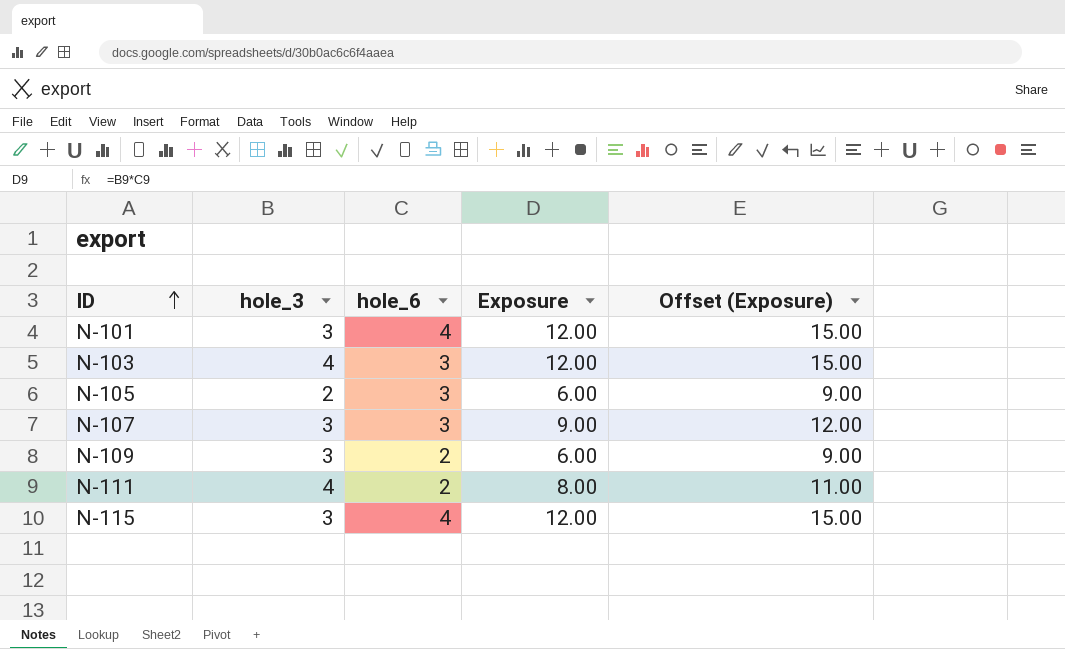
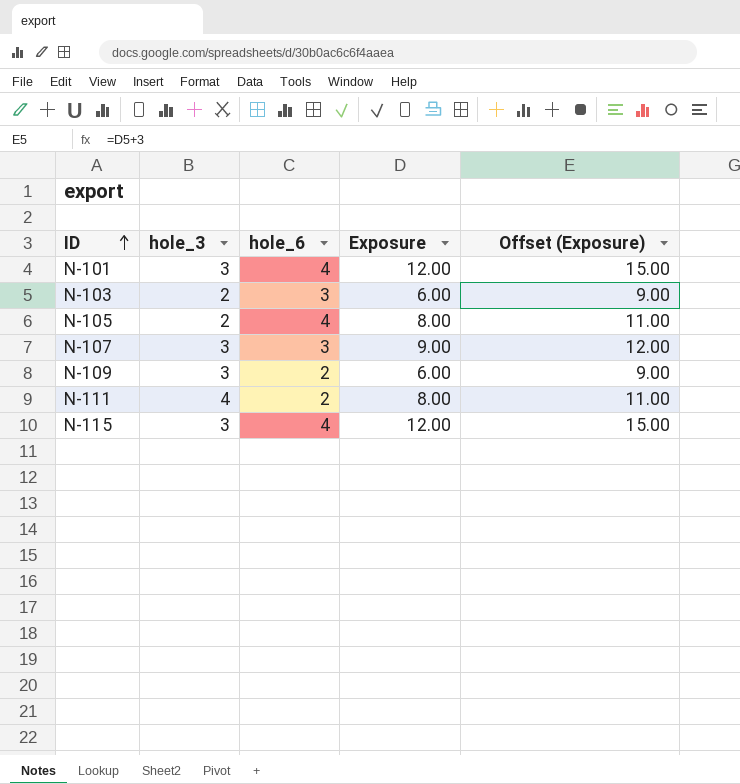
N-103 | hole_3: 4 -> 2
N-103 | Exposure: 12.00 -> 6.00
N-103 | Offset (Exposure): 15.00 -> 9.00
N-105 | hole_6: 3 -> 4
N-105 | Exposure: 6.00 -> 8.00
N-105 | Offset (Exposure): 9.00 -> 11.00

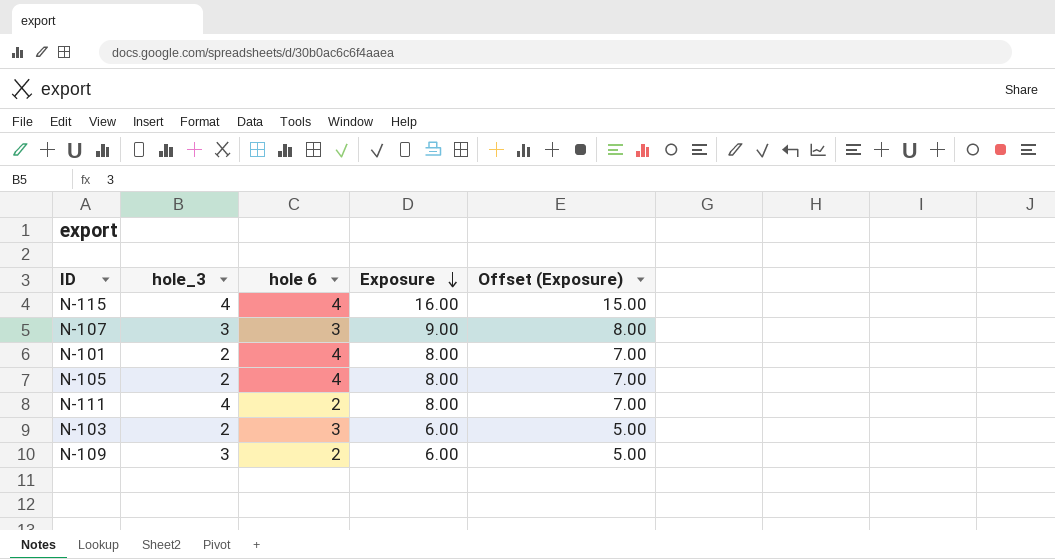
row order: ID ascending -> Exposure descending
column name: hole_6 -> hole 6
column Offset (Exposure) | formula: [Exposure] + 3 -> [Exposure] - 1
N-115 | hole_3: 3 -> 4
N-115 | Exposure: 12.00 -> 16.00
N-101 | hole_3: 3 -> 2
N-101 | Exposure: 12.00 -> 8.00

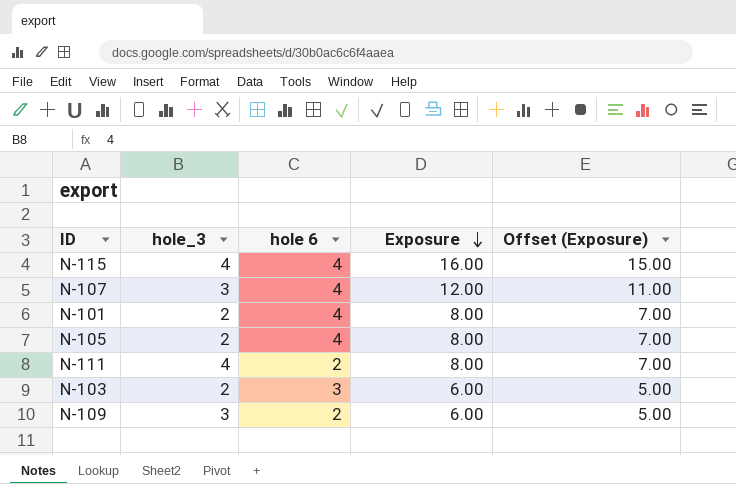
N-107 | hole 6: 3 -> 4
N-107 | Exposure: 9.00 -> 12.00
N-107 | Offset (Exposure): 8.00 -> 11.00

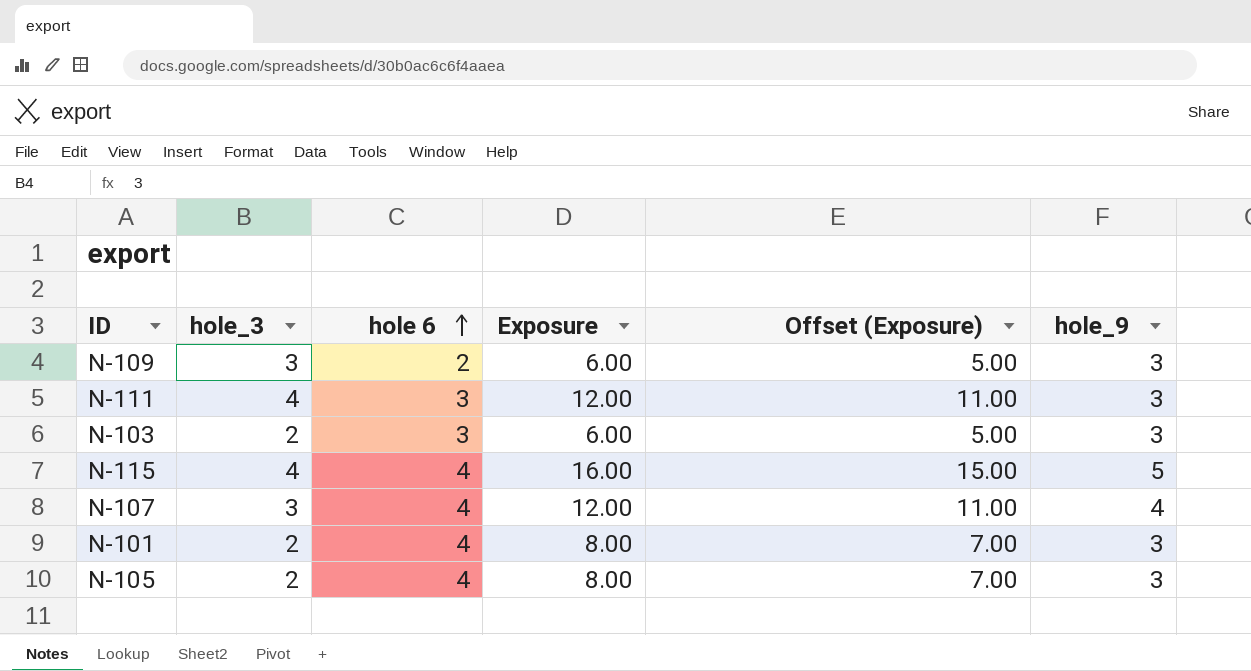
row order: Exposure descending -> hole 6 ascending
column hole_9 | position: none -> 6
N-111 | hole 6: 2 -> 3
N-111 | Exposure: 8.00 -> 12.00
N-111 | Offset (Exposure): 7.00 -> 11.00

